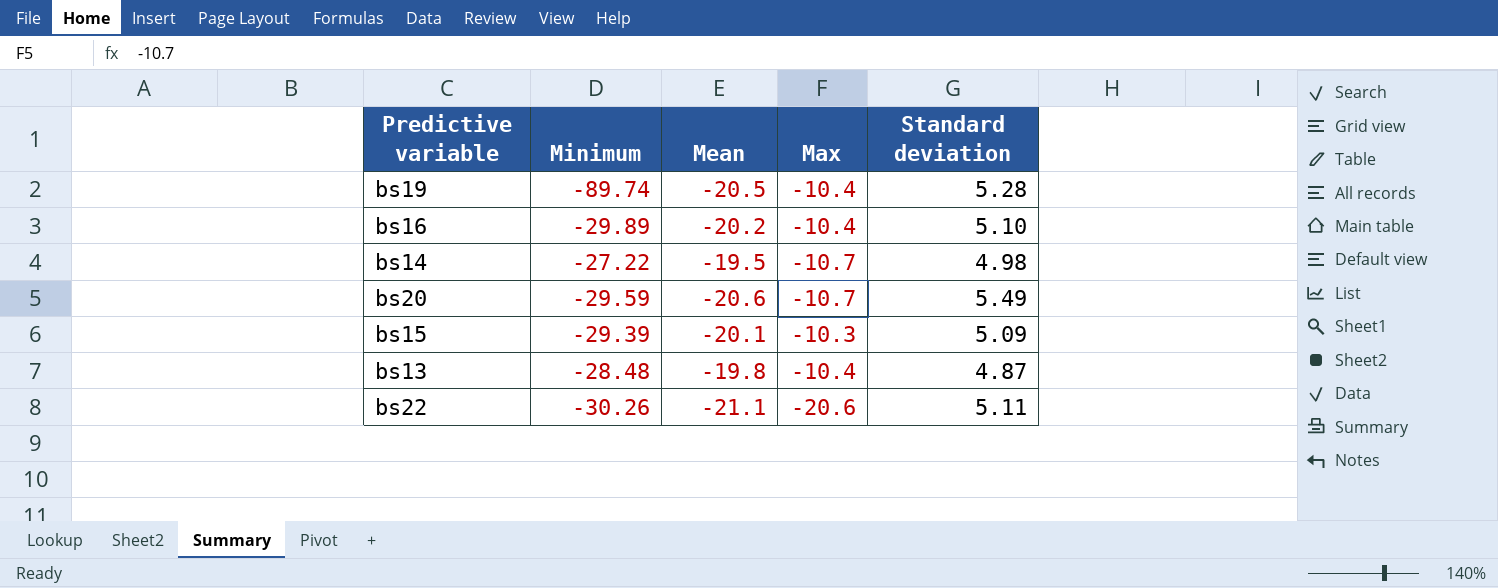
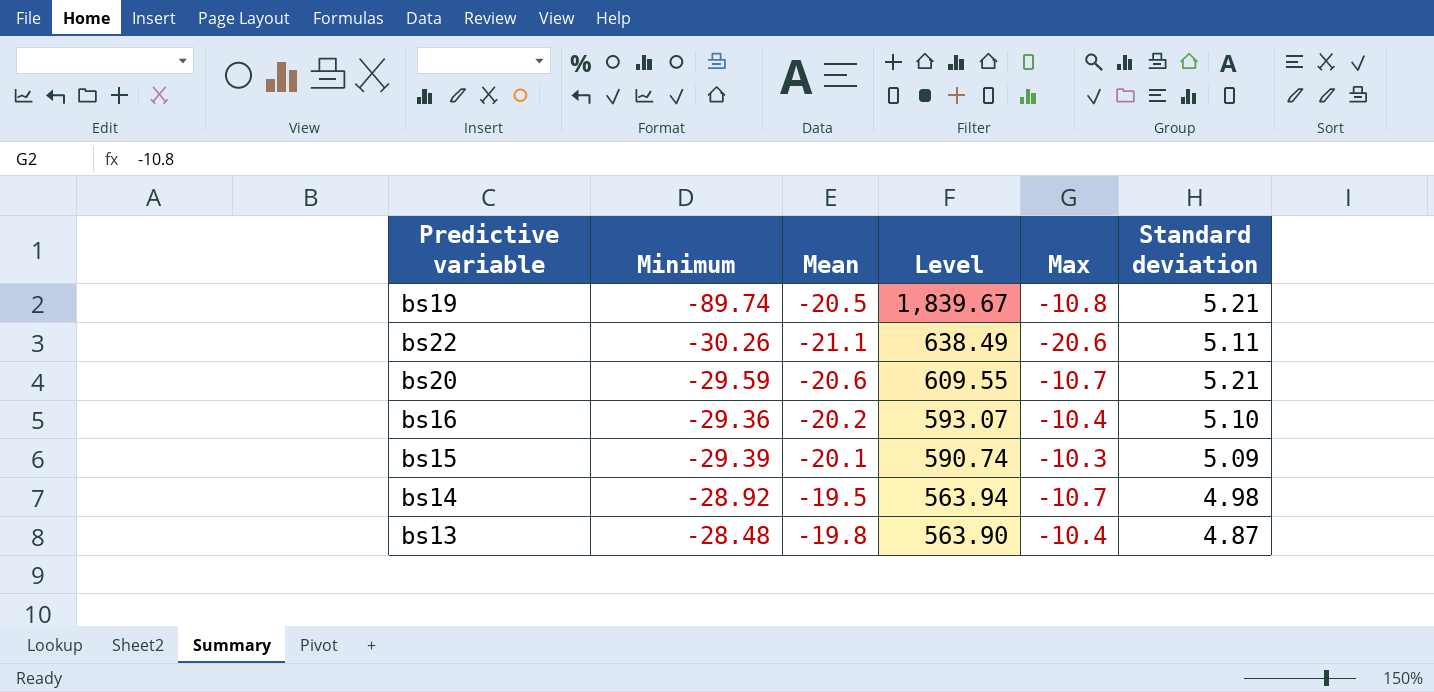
row order: none -> Level descending
column Level | formula: none -> [Minimum] * [Mean]
bs19 | Max: -10.4 -> -10.8
bs19 | Standard deviation: 5.28 -> 5.21
bs20 | Standard deviation: 5.49 -> 5.21
bs16 | Minimum: -29.89 -> -29.36
bs14 | Minimum: -27.22 -> -28.92

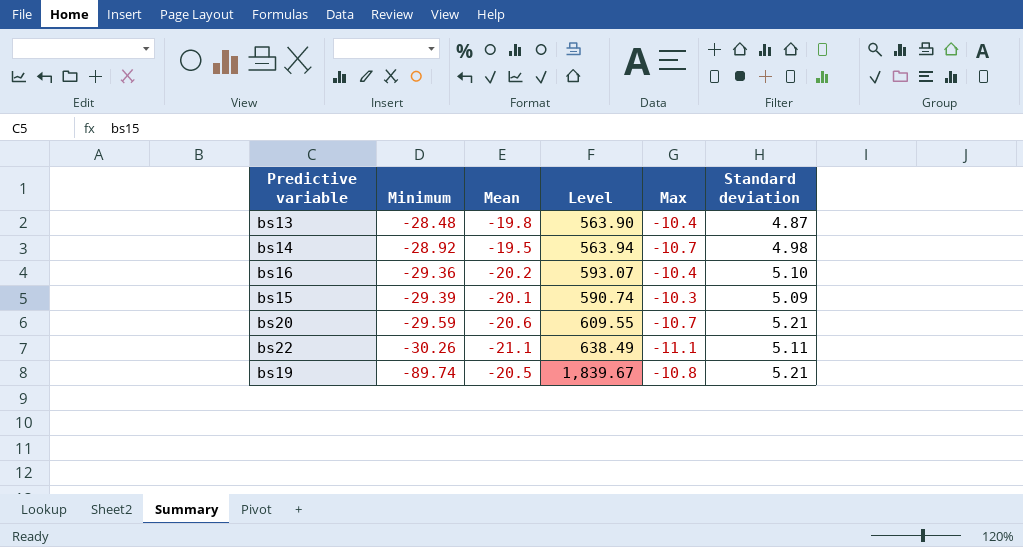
row order: Level descending -> Minimum descending
bs22 | Max: -20.6 -> -11.1

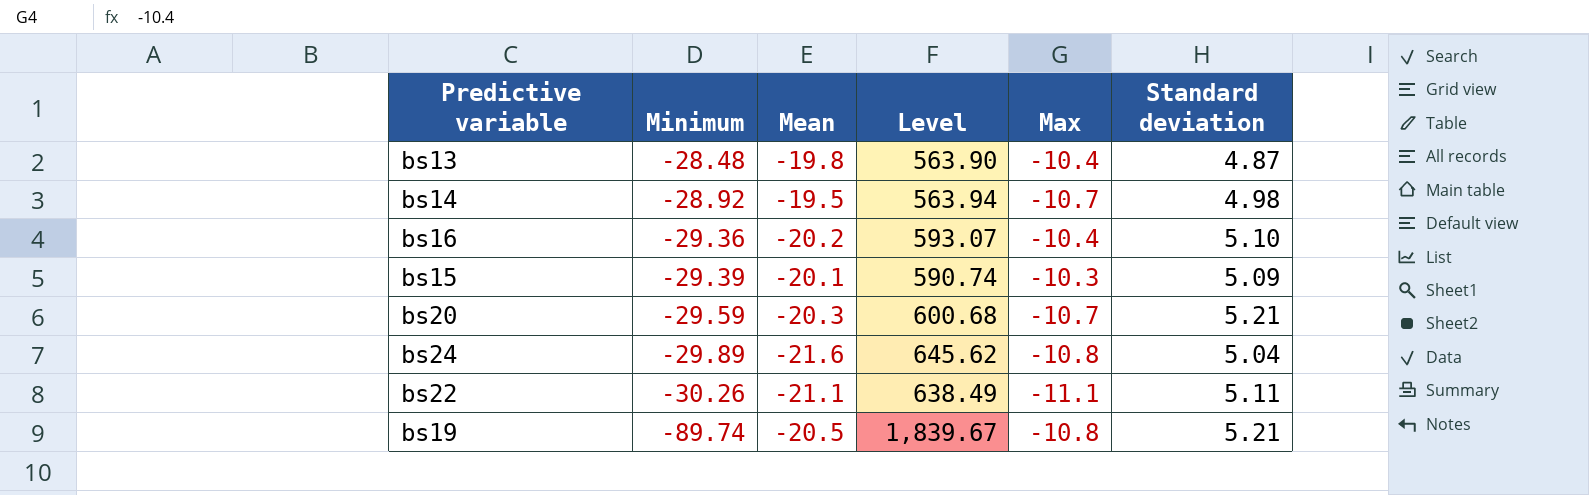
bs20 | Mean: -20.6 -> -20.3
bs20 | Level: 609.55 -> 600.68
row bs24: none -> -29.89 | -21.6 | 645.62 | -10.8 | 5.04

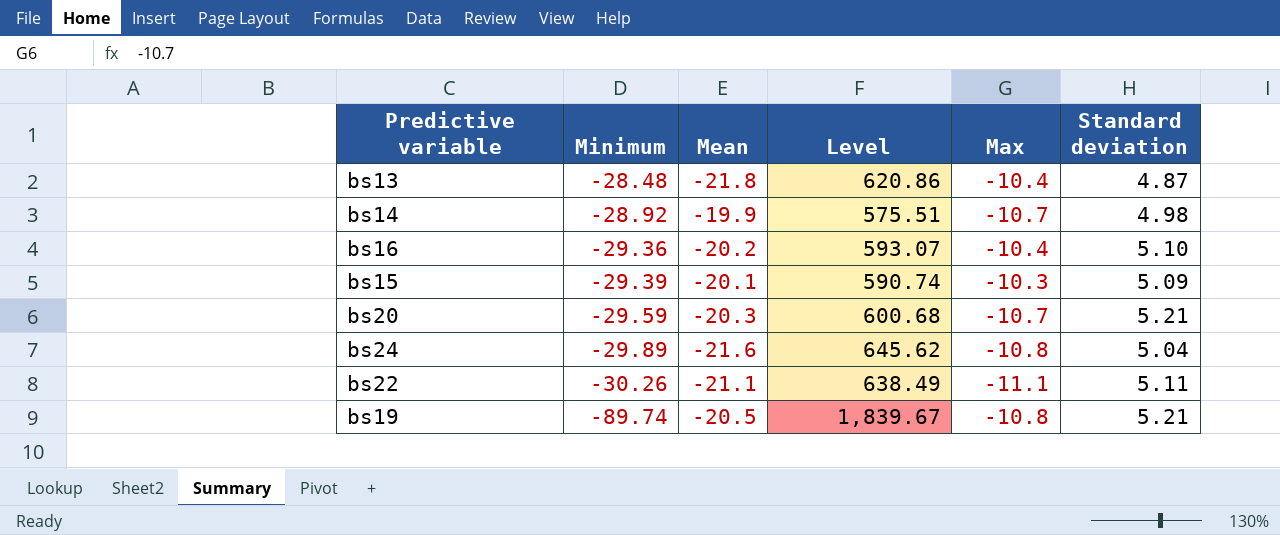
bs13 | Mean: -19.8 -> -21.8
bs13 | Level: 563.90 -> 620.86
bs14 | Mean: -19.5 -> -19.9
bs14 | Level: 563.94 -> 575.51

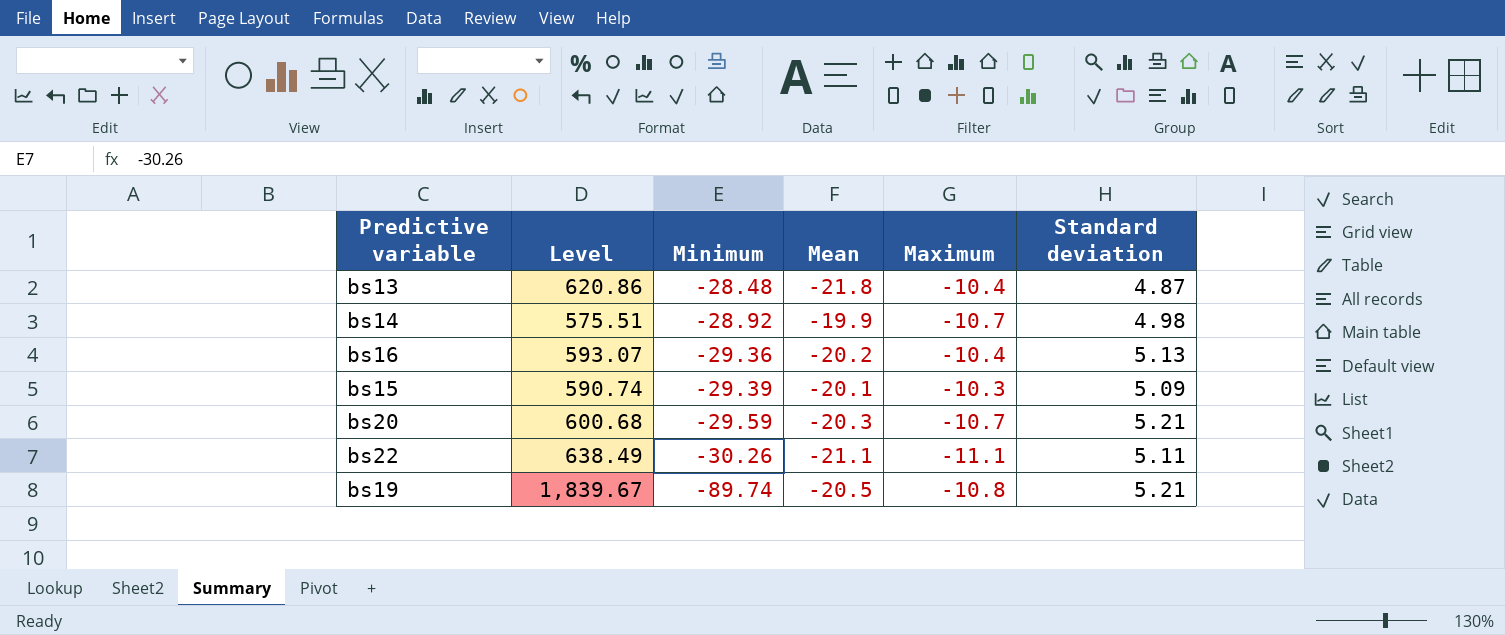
column Level | position: 4 -> 2
column name: Max -> Maximum
row bs24: -29.89 | -21.6 | 645.62 | -10.8 | 5.04 -> none
bs16 | Standard deviation: 5.10 -> 5.13

